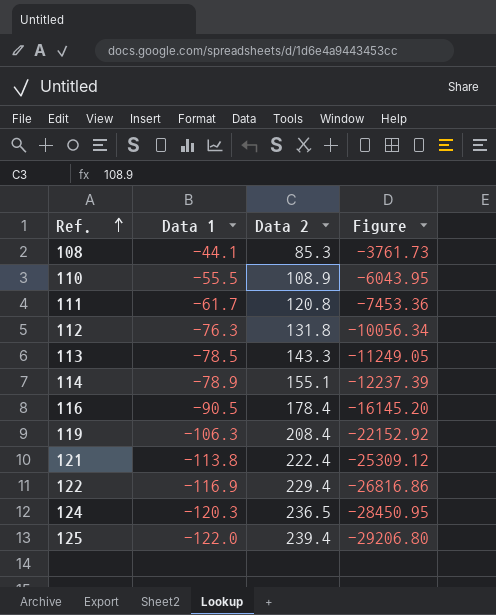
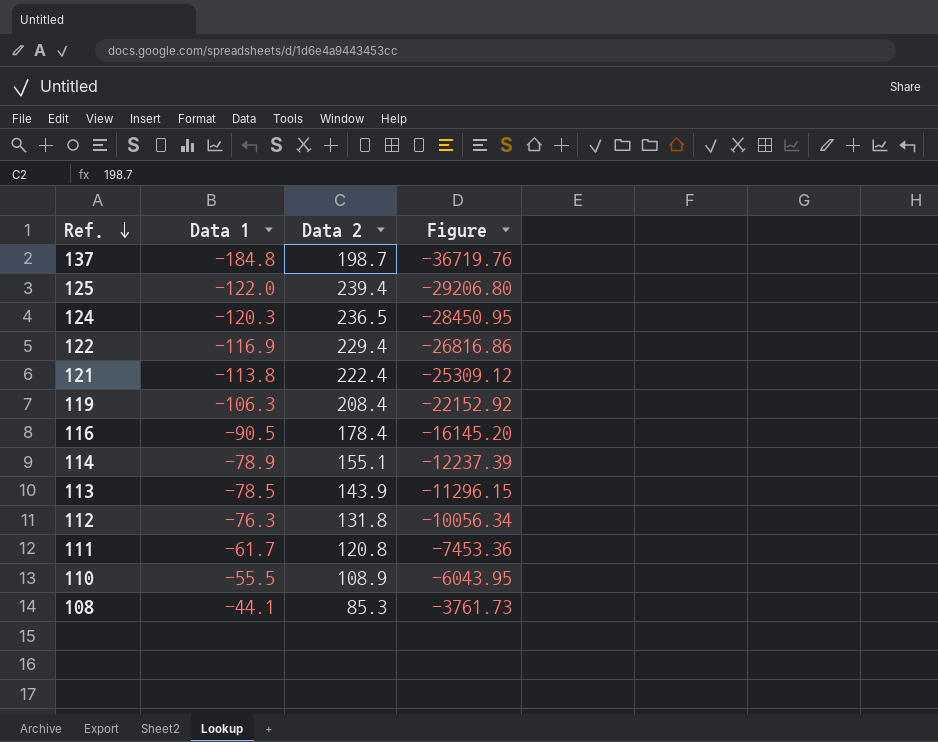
row order: Ref. ascending -> Ref. descending
row 137: none -> -184.8 | 198.7 | -36719.76
113 | Data 2: 143.3 -> 143.9
113 | Figure: -11249.05 -> -11296.15

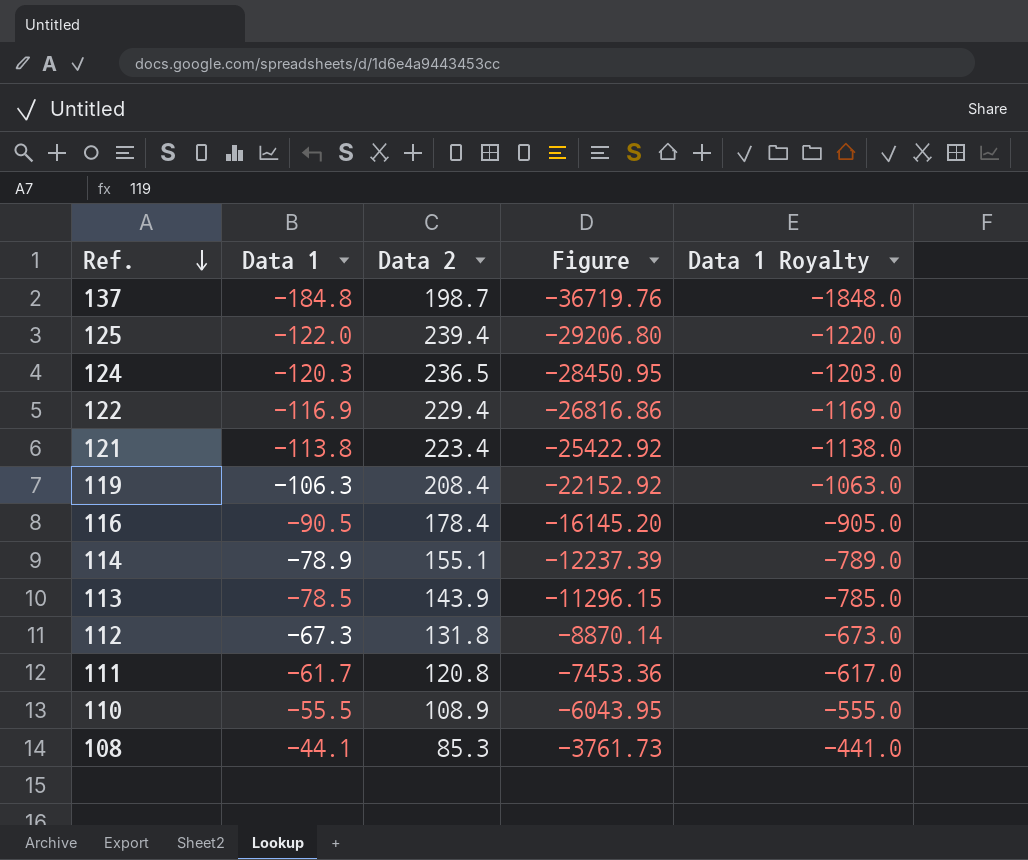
column Data 1 Royalty | formula: none -> [Data 1] * 10
121 | Data 2: 222.4 -> 223.4
121 | Figure: -25309.12 -> -25422.92
112 | Data 1: -76.3 -> -67.3
112 | Figure: -10056.34 -> -8870.14

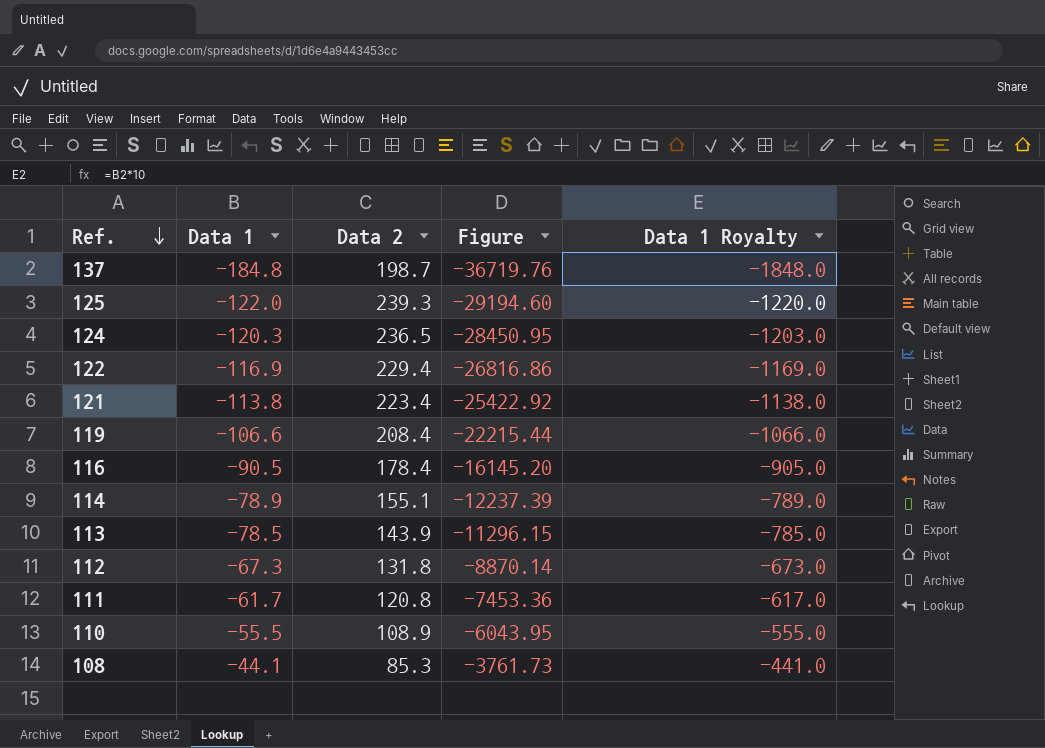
125 | Data 2: 239.4 -> 239.3
125 | Figure: -29206.80 -> -29194.60
119 | Data 1: -106.3 -> -106.6
119 | Figure: -22152.92 -> -22215.44
119 | Data 1 Royalty: -1063.0 -> -1066.0

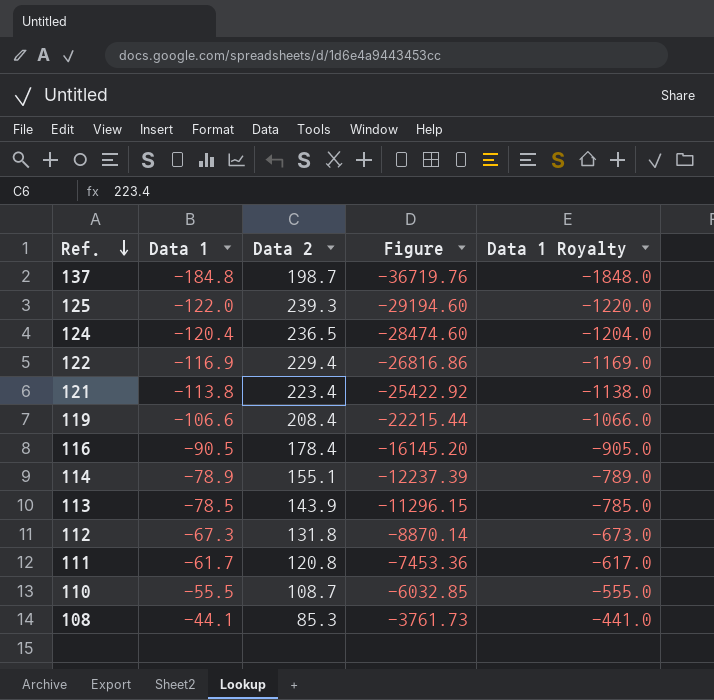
124 | Data 1: -120.3 -> -120.4
124 | Figure: -28450.95 -> -28474.60
124 | Data 1 Royalty: -1203.0 -> -1204.0
110 | Data 2: 108.9 -> 108.7
110 | Figure: -6043.95 -> -6032.85

